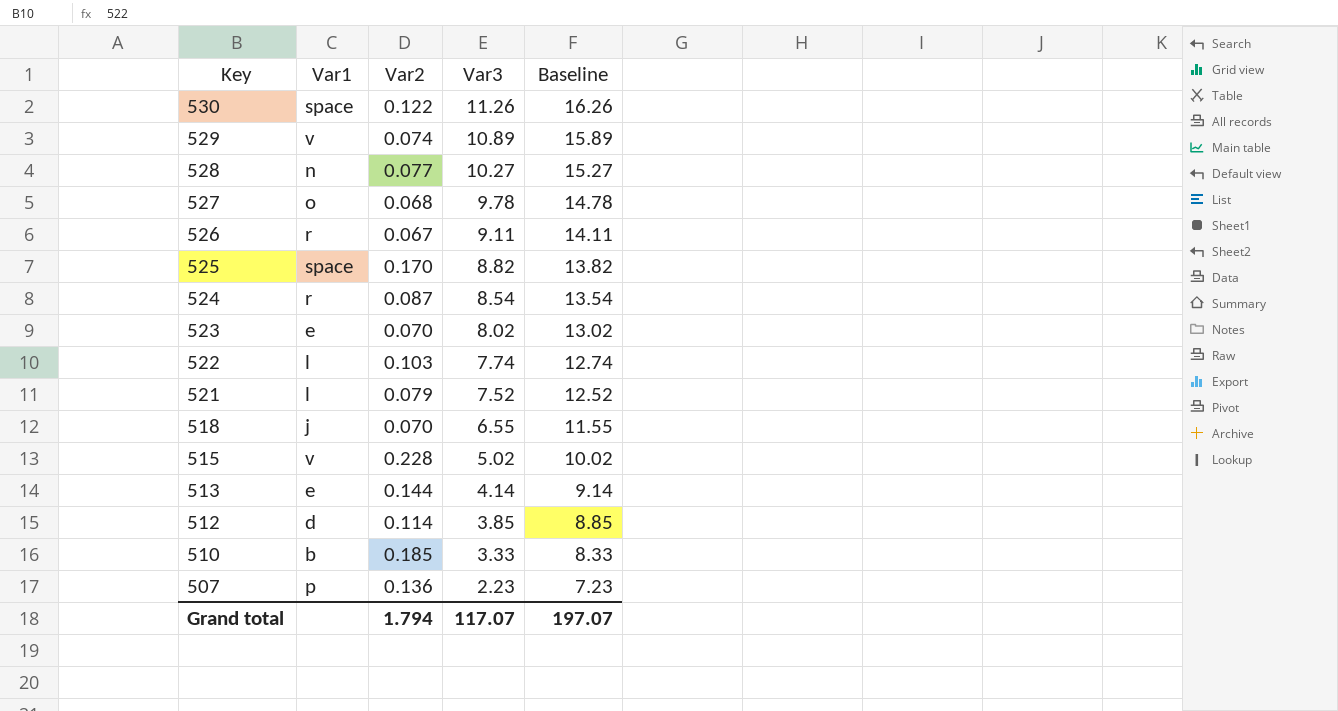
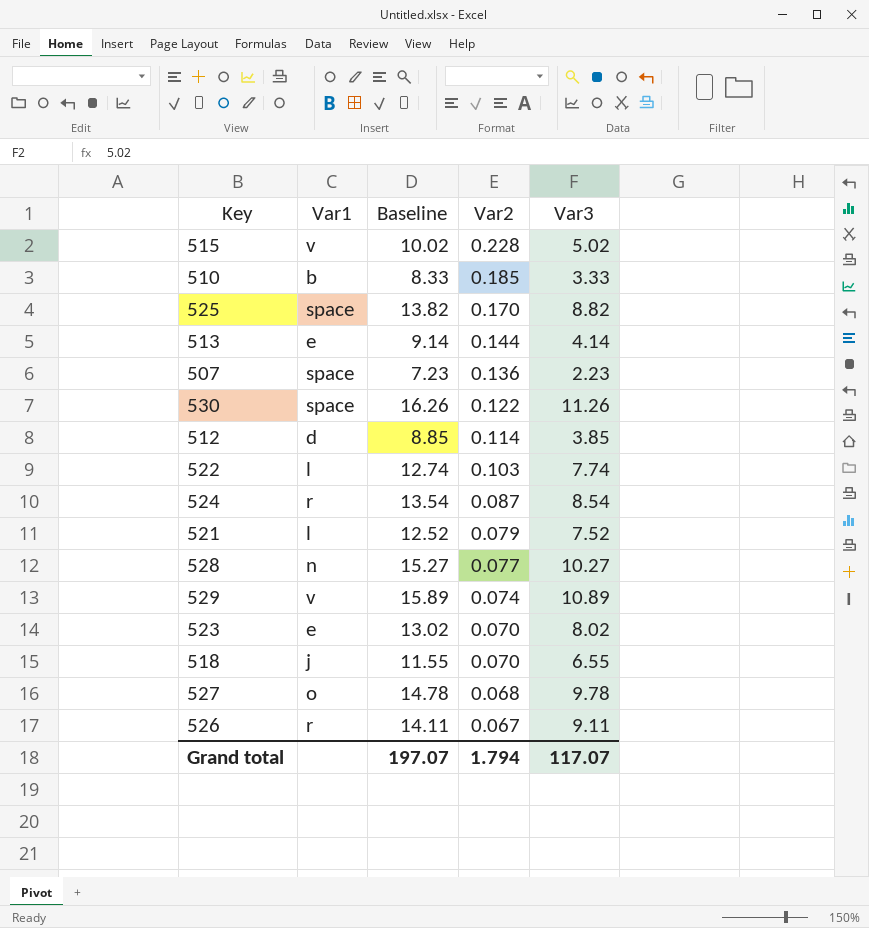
row order: Key descending -> Var2 descending
column Baseline | position: 5 -> 3
507 | Var1: p -> space

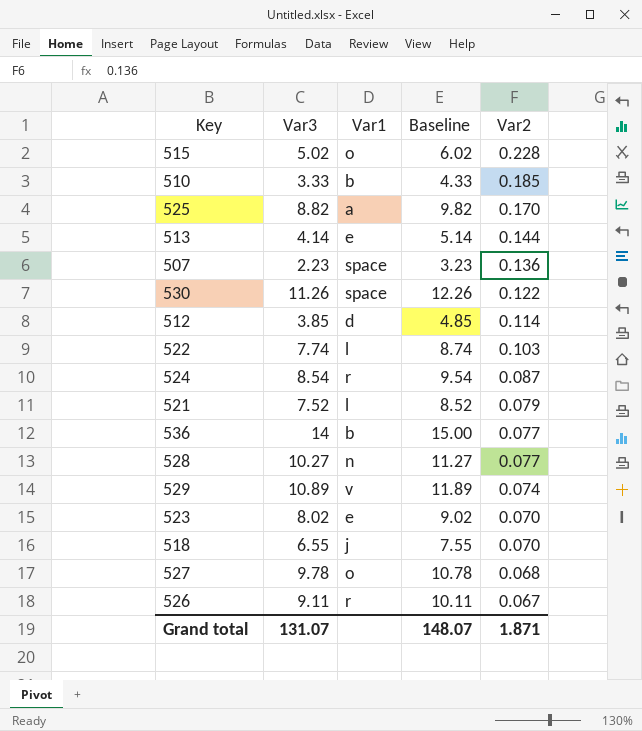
column Var3 | position: 5 -> 2
column Baseline | formula: [Var3] + 5 -> [Var3] + 1
515 | Var1: v -> o
525 | Var1: space -> a
row 536: none -> 14 | b | 15.00 | 0.077
Grand total | Var3: 117.07 -> 131.07
Grand total | Baseline: 197.07 -> 148.07
Grand total | Var2: 1.794 -> 1.871

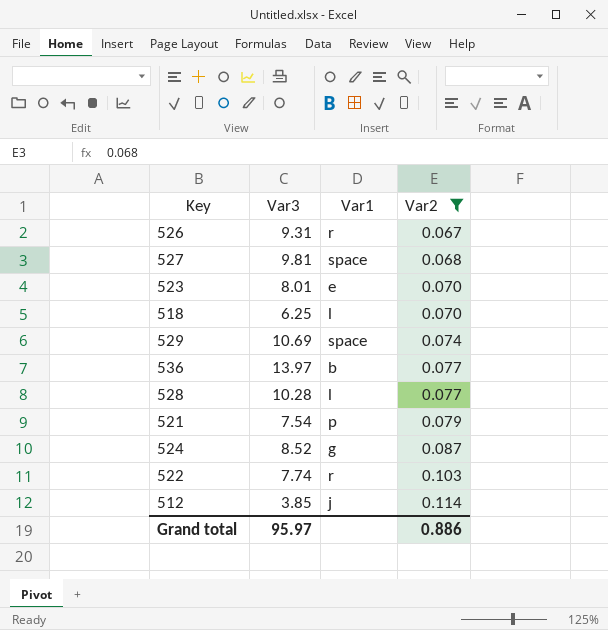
filter: none -> Var2 <= 0.114
row order: Var2 descending -> Var2 ascending
column Baseline | formula: [Var3] + 1 -> none
526 | Var3: 9.11 -> 9.31
527 | Var3: 9.78 -> 9.81
527 | Var1: o -> space
523 | Var3: 8.02 -> 8.01
518 | Var3: 6.55 -> 6.25
518 | Var1: j -> l
529 | Var3: 10.89 -> 10.69
529 | Var1: v -> space
536 | Var3: 14 -> 13.97
528 | Var3: 10.27 -> 10.28
528 | Var1: n -> l
521 | Var3: 7.52 -> 7.54
521 | Var1: l -> p
524 | Var3: 8.54 -> 8.52
524 | Var1: r -> g
522 | Var1: l -> r
512 | Var1: d -> j
Grand total | Var3: 131.07 -> 95.97
Grand total | Var2: 1.871 -> 0.886

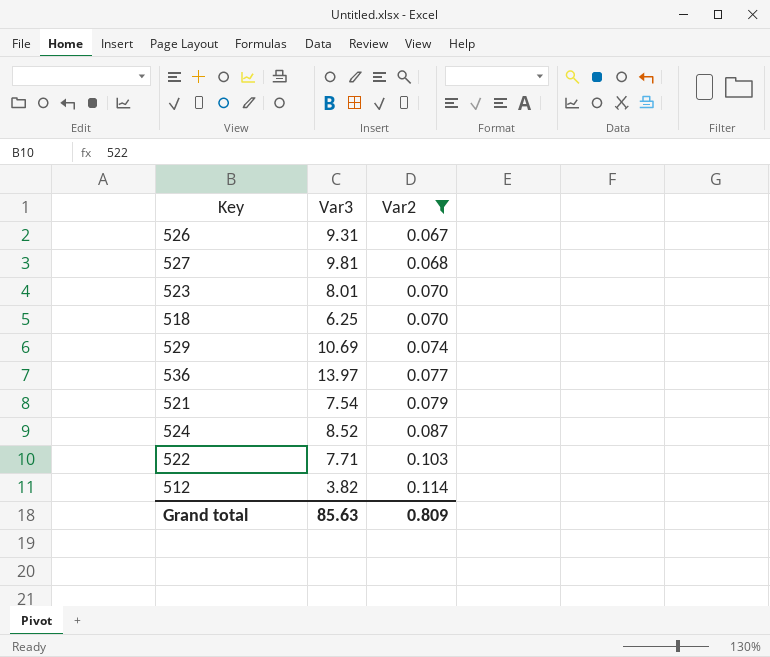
column Var1 | position: 3 -> none
row 528: 10.28 | l | 0.077 -> none
522 | Var3: 7.74 -> 7.71
512 | Var3: 3.85 -> 3.82
Grand total | Var3: 95.97 -> 85.63
Grand total | Var2: 0.886 -> 0.809

